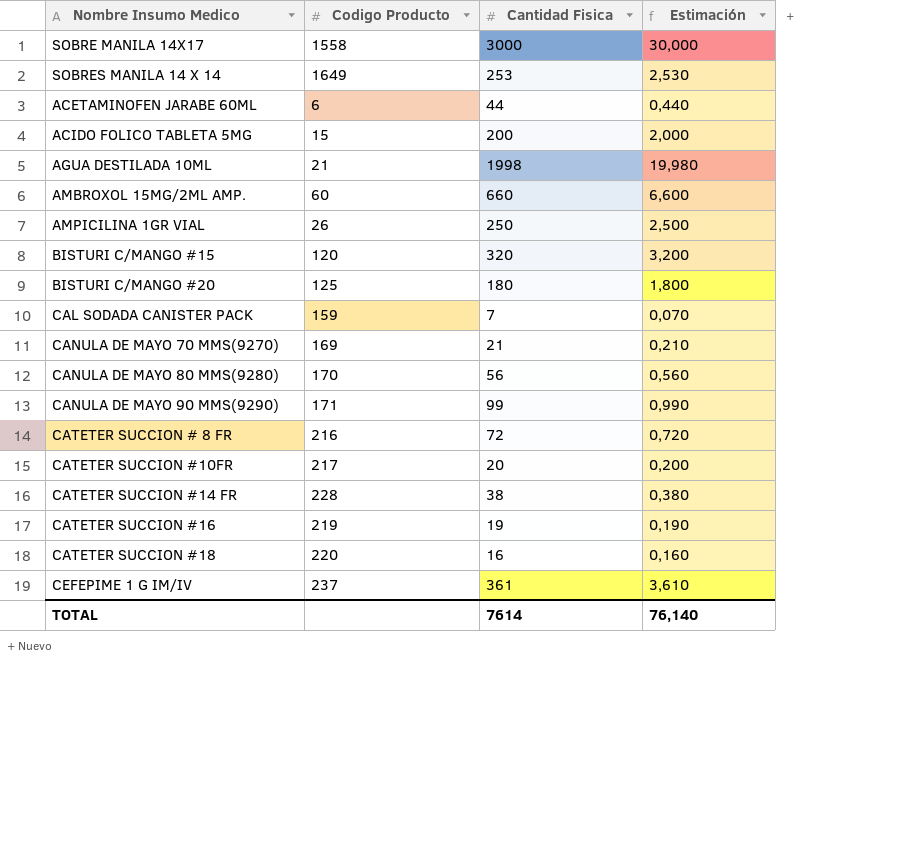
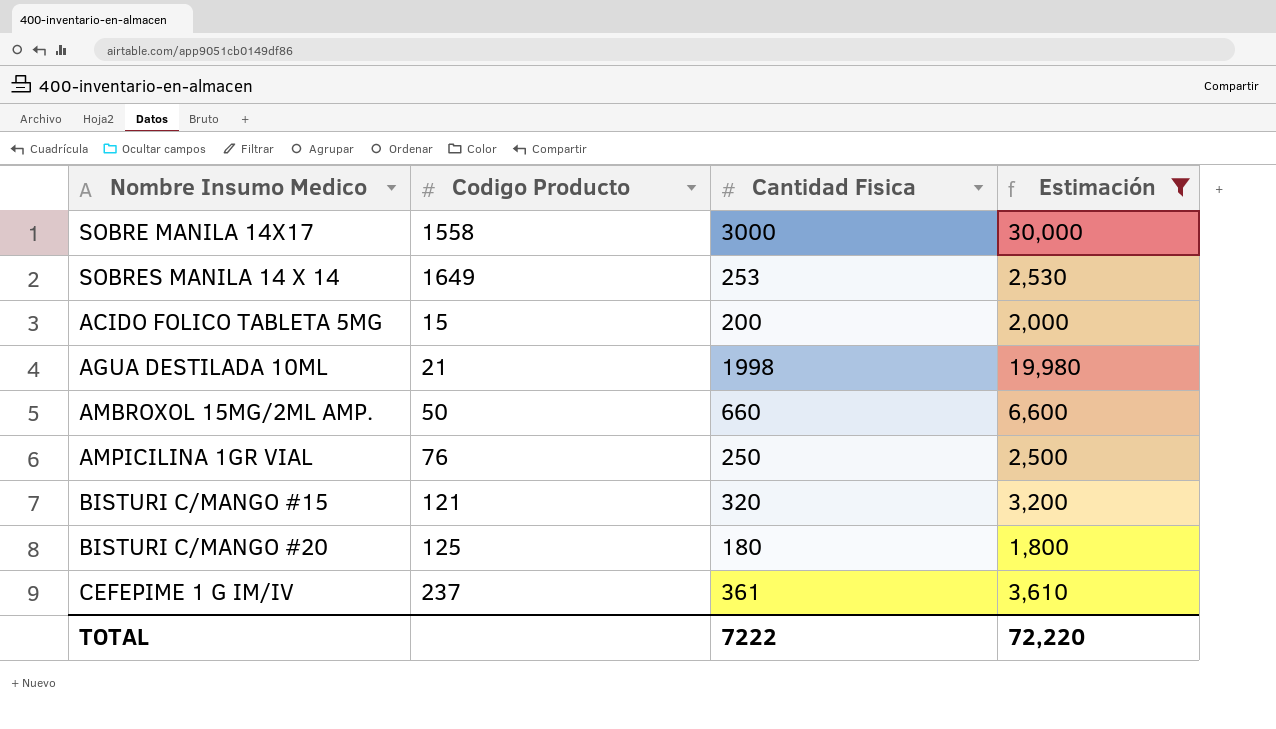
filter: none -> Estimación >= 1,800
AMBROXOL 15MG/2ML AMP. | Codigo Producto: 60 -> 50
AMPICILINA 1GR VIAL | Codigo Producto: 26 -> 76
BISTURI C/MANGO #15 | Codigo Producto: 120 -> 121
TOTAL | Cantidad Fisica: 7614 -> 7222
TOTAL | Estimación: 76,140 -> 72,220

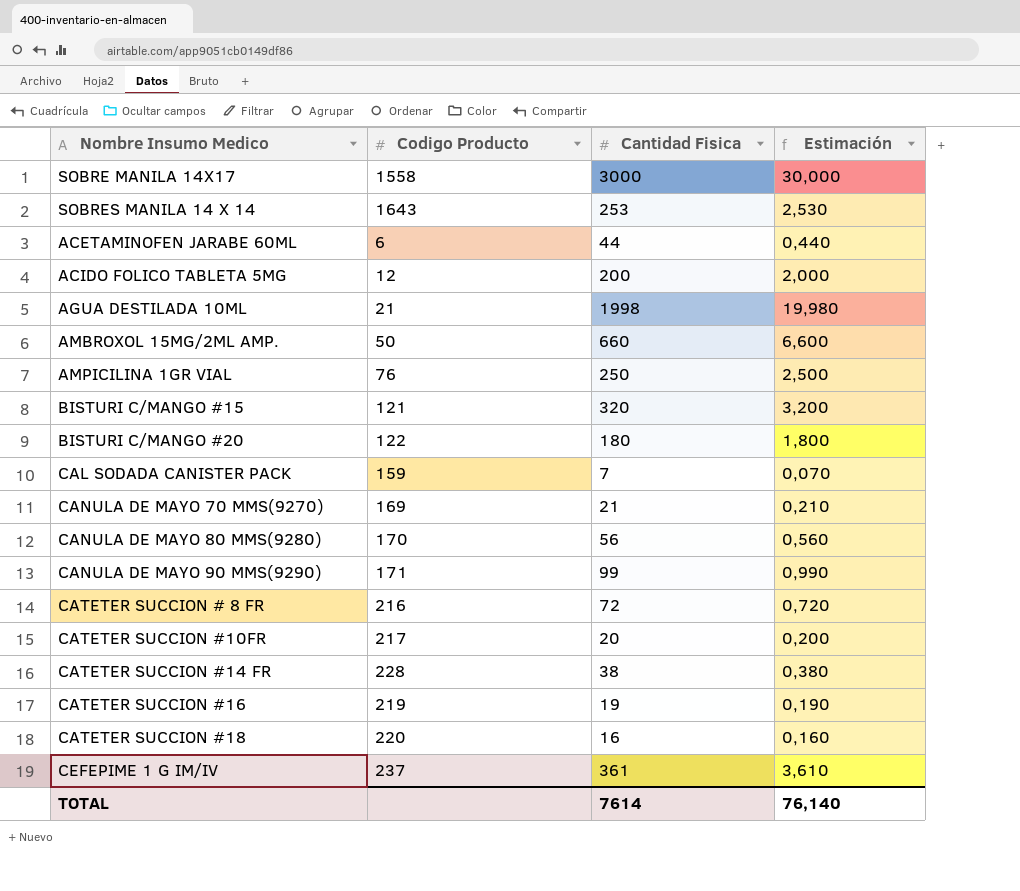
filter: Estimación >= 1,800 -> none
SOBRES MANILA 14 X 14 | Codigo Producto: 1649 -> 1643
ACIDO FOLICO TABLETA 5MG | Codigo Producto: 15 -> 12
BISTURI C/MANGO #20 | Codigo Producto: 125 -> 122
TOTAL | Cantidad Fisica: 7222 -> 7614
TOTAL | Estimación: 72,220 -> 76,140

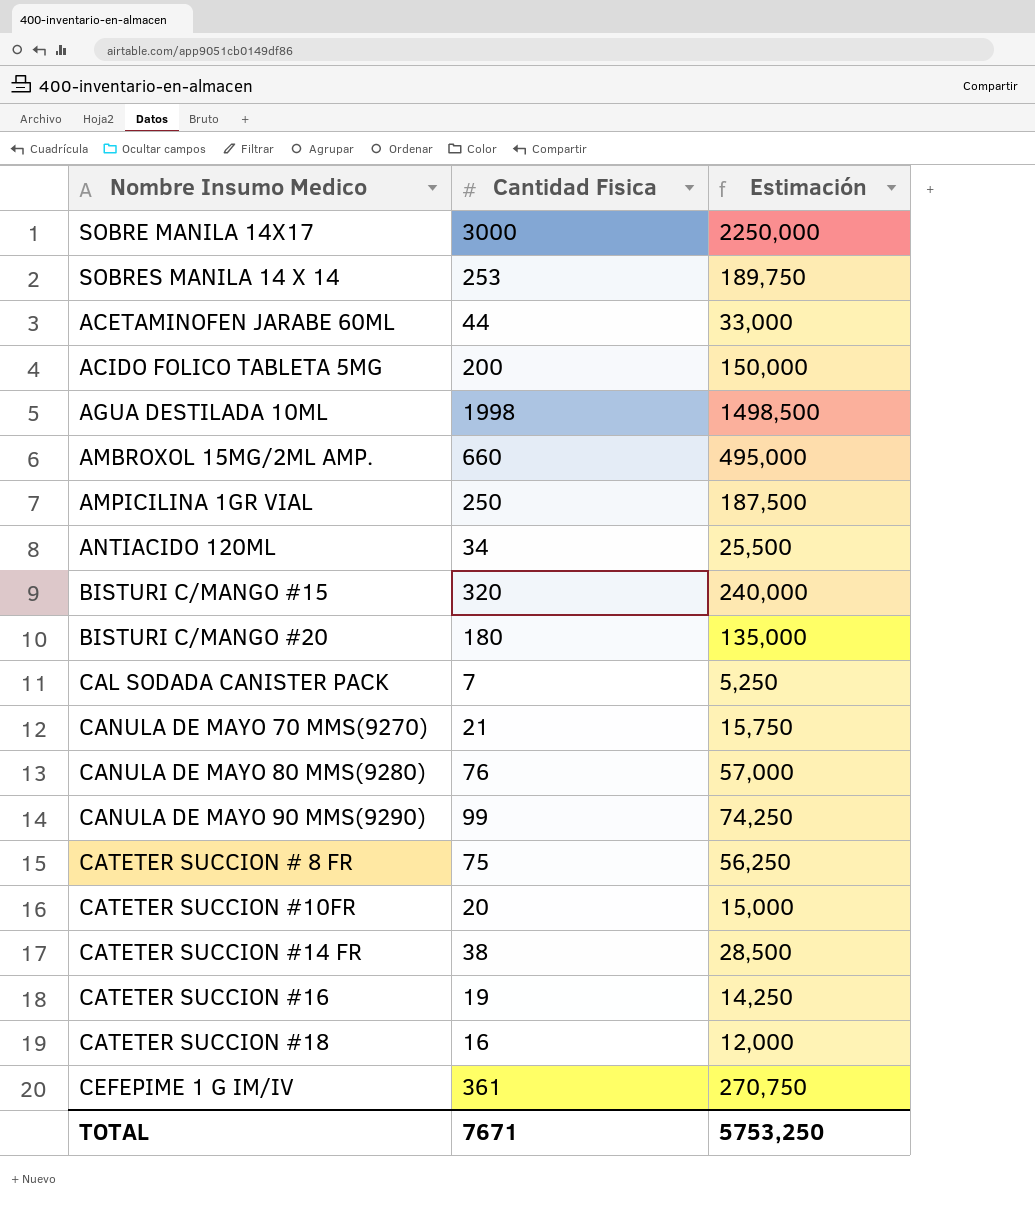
column Codigo Producto | position: 2 -> none
column Estimación | formula: [Cantidad Fisica] * 0,01 -> [Cantidad Fisica] * 0,75
row ANTIACIDO 120ML: none -> 34 | 25,500
CANULA DE MAYO 80 MMS(9280) | Cantidad Fisica: 56 -> 76
CATETER SUCCION # 8 FR | Cantidad Fisica: 72 -> 75
TOTAL | Cantidad Fisica: 7614 -> 7671
TOTAL | Estimación: 76,140 -> 5753,250

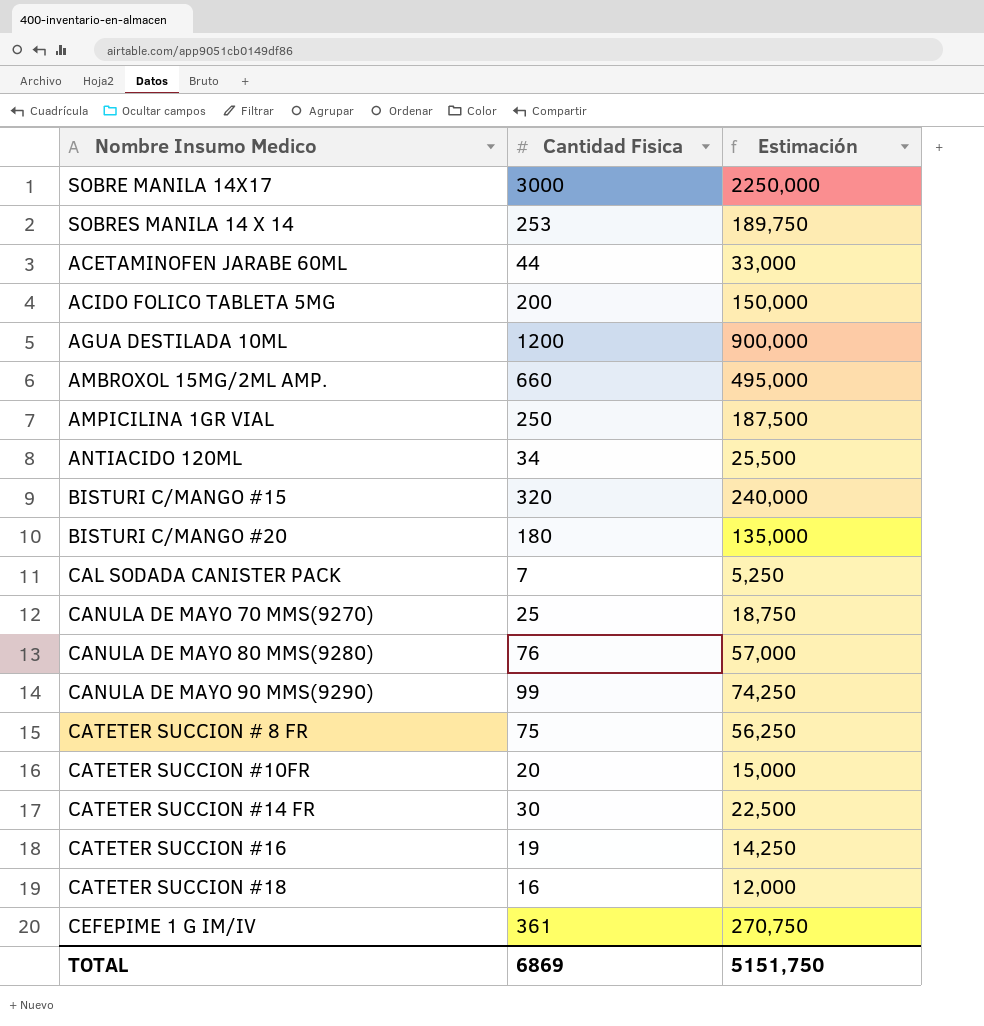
AGUA DESTILADA 10ML | Cantidad Fisica: 1998 -> 1200
AGUA DESTILADA 10ML | Estimación: 1498,500 -> 900,000
CANULA DE MAYO 70 MMS(9270) | Cantidad Fisica: 21 -> 25
CANULA DE MAYO 70 MMS(9270) | Estimación: 15,750 -> 18,750
CATETER SUCCION #14 FR | Cantidad Fisica: 38 -> 30
CATETER SUCCION #14 FR | Estimación: 28,500 -> 22,500
TOTAL | Cantidad Fisica: 7671 -> 6869
TOTAL | Estimación: 5753,250 -> 5151,750

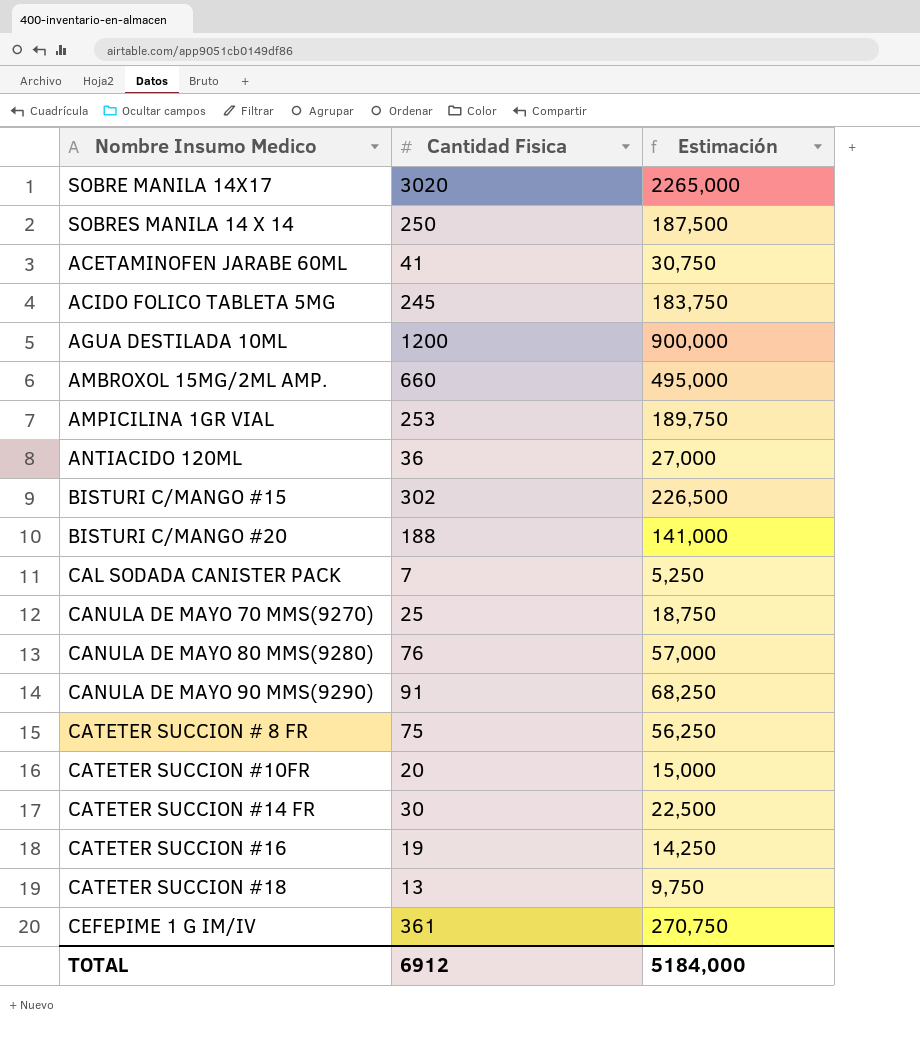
SOBRE MANILA 14X17 | Cantidad Fisica: 3000 -> 3020
SOBRE MANILA 14X17 | Estimación: 2250,000 -> 2265,000
SOBRES MANILA 14 X 14 | Cantidad Fisica: 253 -> 250
SOBRES MANILA 14 X 14 | Estimación: 189,750 -> 187,500
ACETAMINOFEN JARABE 60ML | Cantidad Fisica: 44 -> 41
ACETAMINOFEN JARABE 60ML | Estimación: 33,000 -> 30,750
ACIDO FOLICO TABLETA 5MG | Cantidad Fisica: 200 -> 245
ACIDO FOLICO TABLETA 5MG | Estimación: 150,000 -> 183,750
AMPICILINA 1GR VIAL | Cantidad Fisica: 250 -> 253
AMPICILINA 1GR VIAL | Estimación: 187,500 -> 189,750
ANTIACIDO 120ML | Cantidad Fisica: 34 -> 36
ANTIACIDO 120ML | Estimación: 25,500 -> 27,000
BISTURI C/MANGO #15 | Cantidad Fisica: 320 -> 302
BISTURI C/MANGO #15 | Estimación: 240,000 -> 226,500
BISTURI C/MANGO #20 | Cantidad Fisica: 180 -> 188
BISTURI C/MANGO #20 | Estimación: 135,000 -> 141,000
CANULA DE MAYO 90 MMS(9290) | Cantidad Fisica: 99 -> 91
CANULA DE MAYO 90 MMS(9290) | Estimación: 74,250 -> 68,250
CATETER SUCCION #18 | Cantidad Fisica: 16 -> 13
CATETER SUCCION #18 | Estimación: 12,000 -> 9,750
TOTAL | Cantidad Fisica: 6869 -> 6912
TOTAL | Estimación: 5151,750 -> 5184,000

